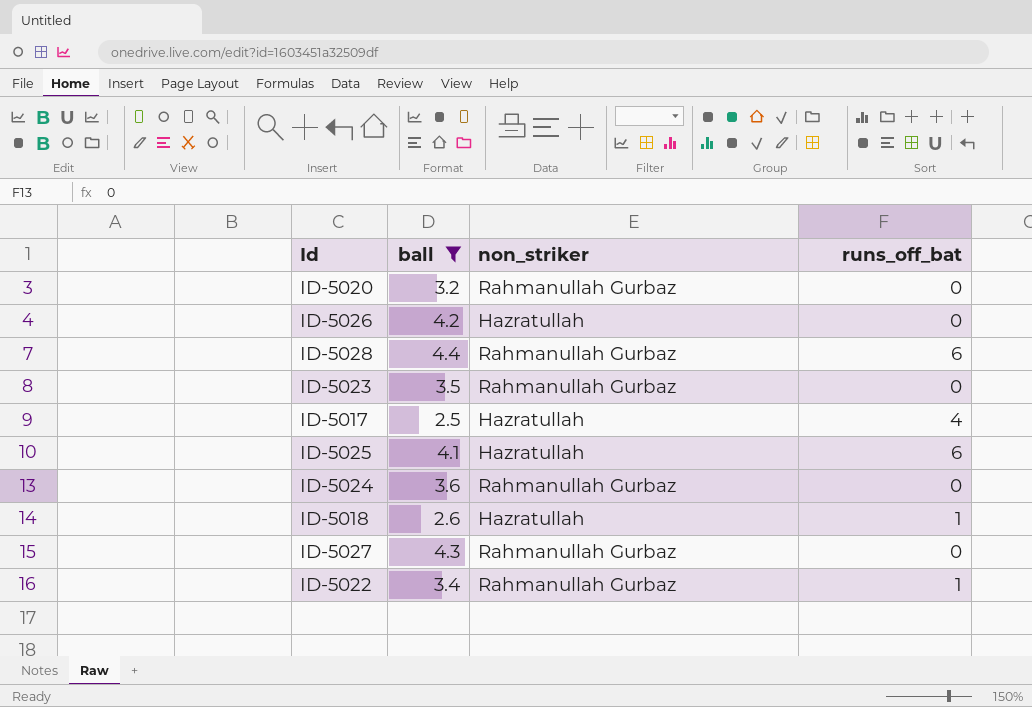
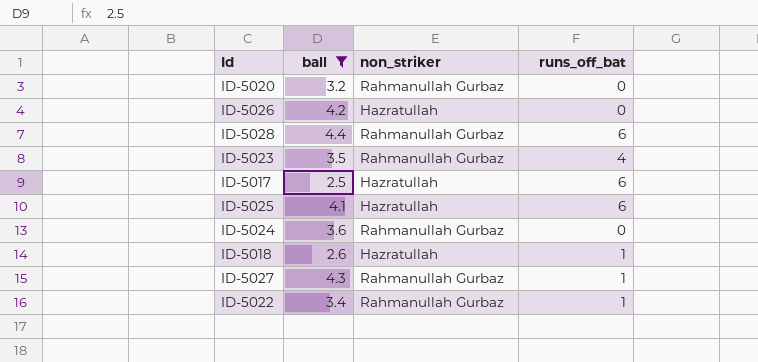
ID-5023 | runs_off_bat: 0 -> 4
ID-5017 | runs_off_bat: 4 -> 6
ID-5027 | runs_off_bat: 0 -> 1

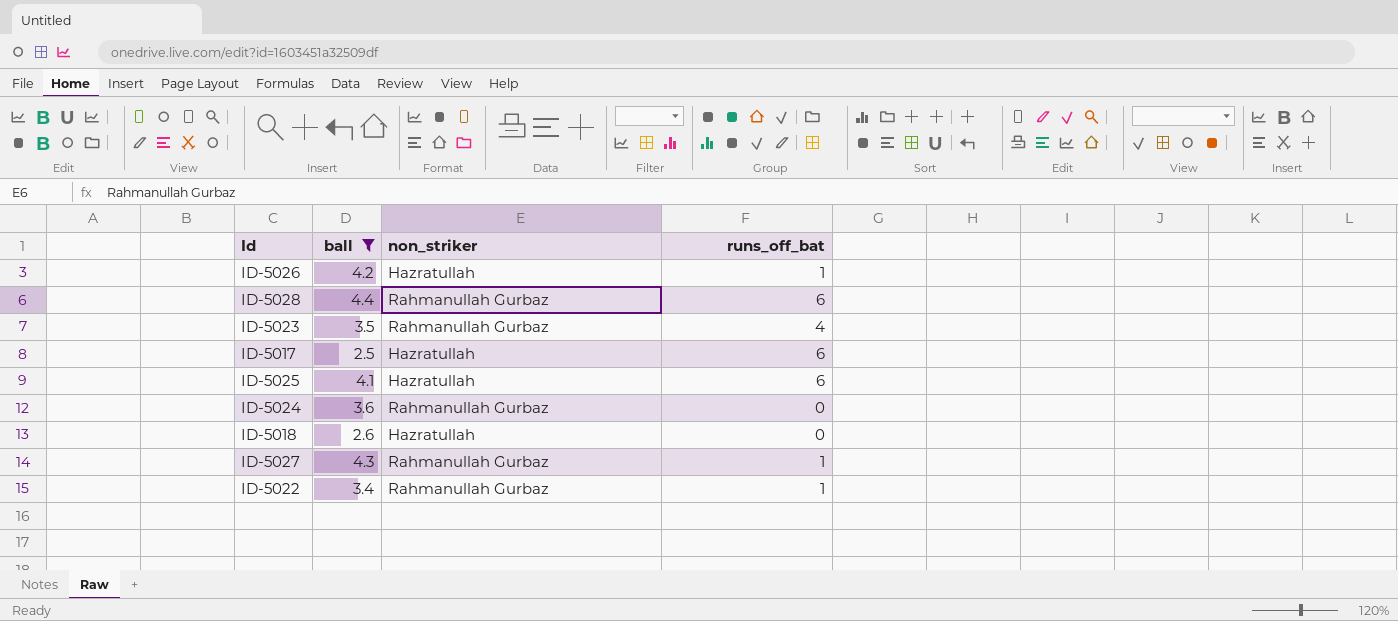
row ID-5020: 3.2 | Rahmanullah Gurbaz | 0 -> none
ID-5026 | runs_off_bat: 0 -> 1
ID-5018 | runs_off_bat: 1 -> 0

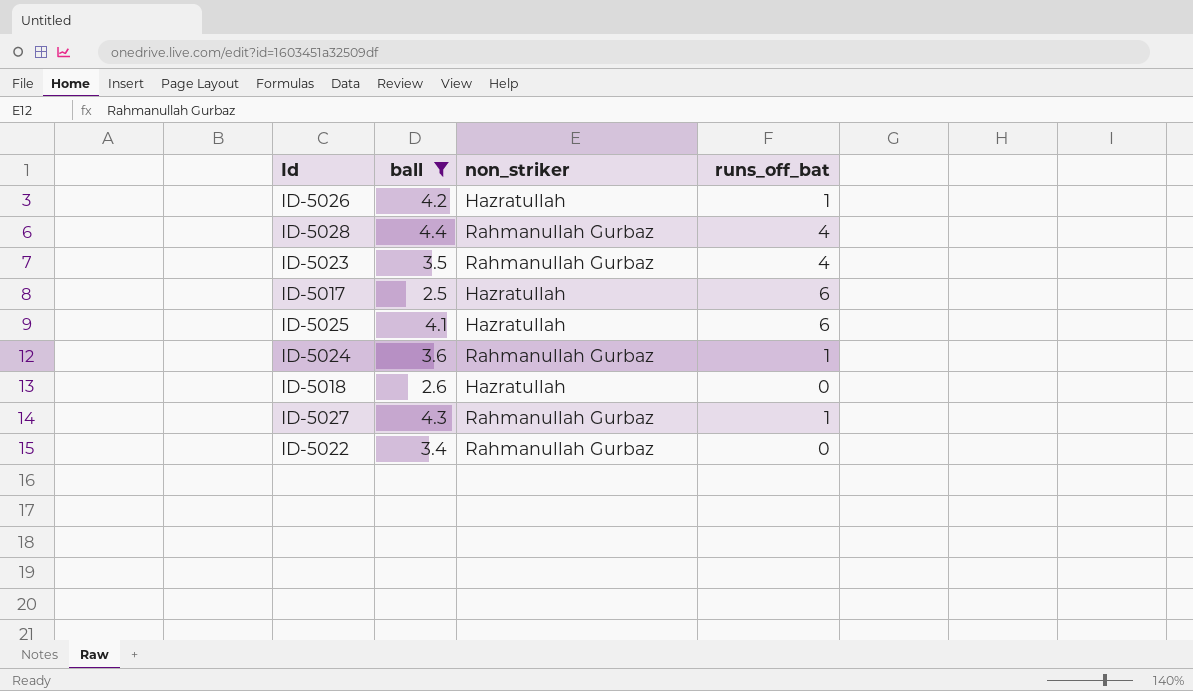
ID-5028 | runs_off_bat: 6 -> 4
ID-5024 | runs_off_bat: 0 -> 1
ID-5022 | runs_off_bat: 1 -> 0

